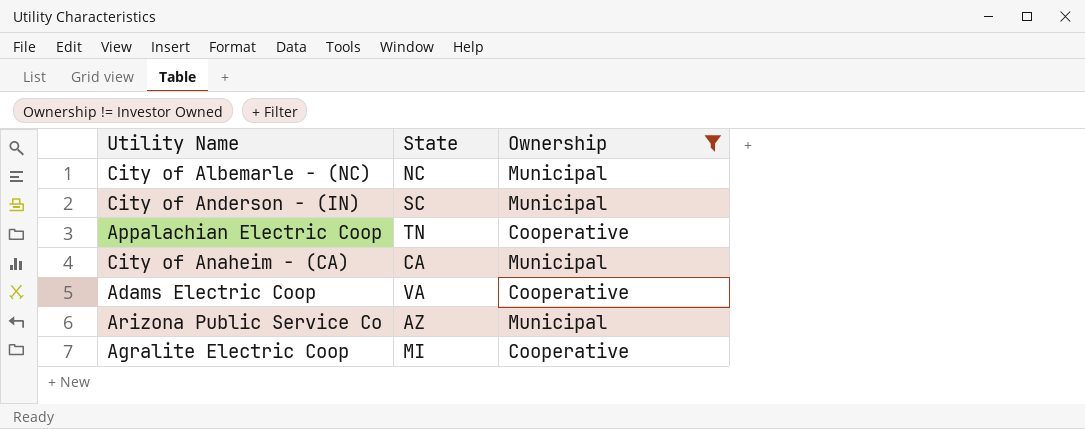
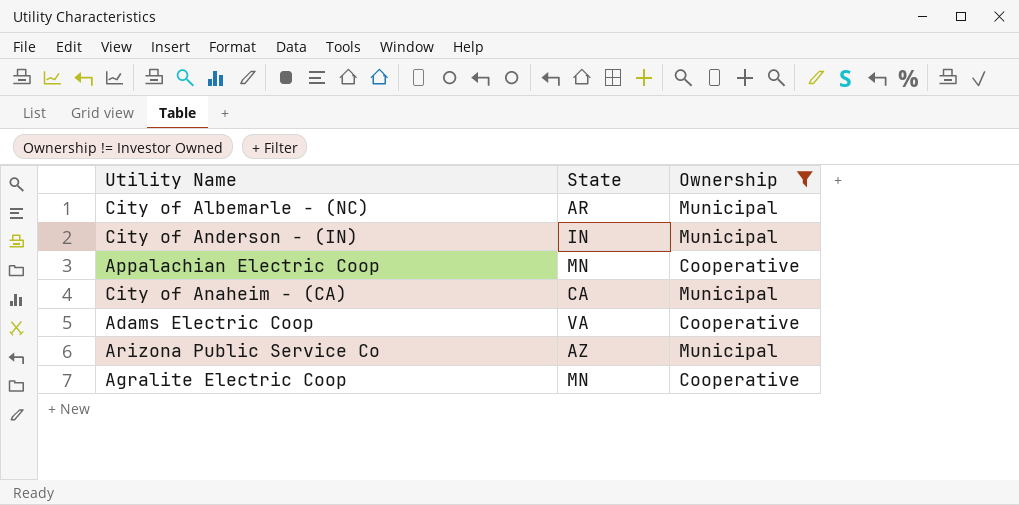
City of Albemarle - (NC) | State: NC -> AR
City of Anderson - (IN) | State: SC -> IN
Appalachian Electric Coop | State: TN -> MN
Agralite Electric Coop | State: MI -> MN

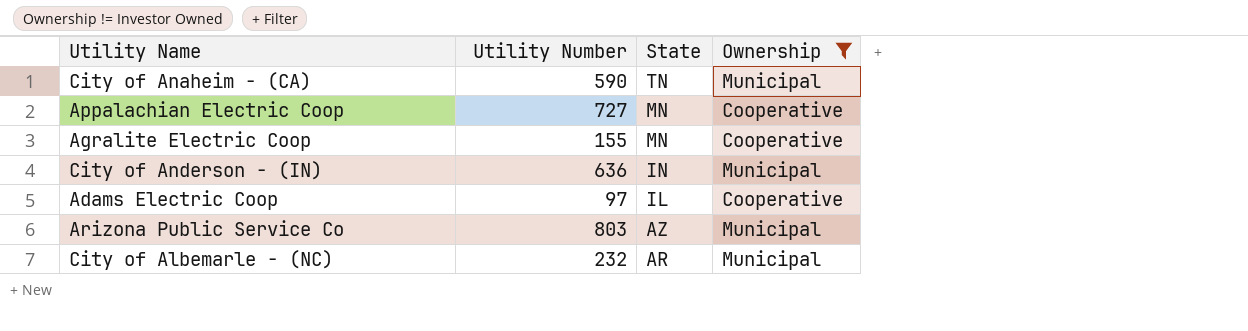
row order: none -> State descending
column Utility Number | position: none -> 2
City of Anaheim - (CA) | State: CA -> TN
Adams Electric Coop | State: VA -> IL

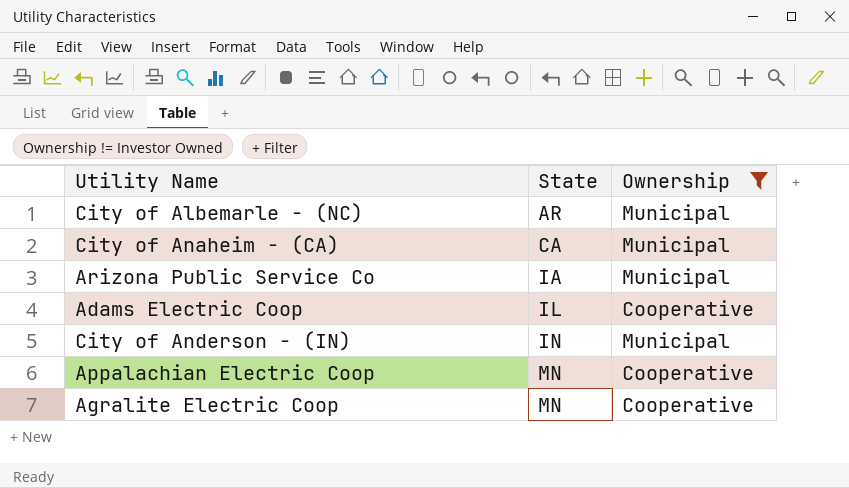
row order: State descending -> State ascending
column Utility Number | position: 2 -> none
City of Anaheim - (CA) | State: TN -> CA
Arizona Public Service Co | State: AZ -> IA

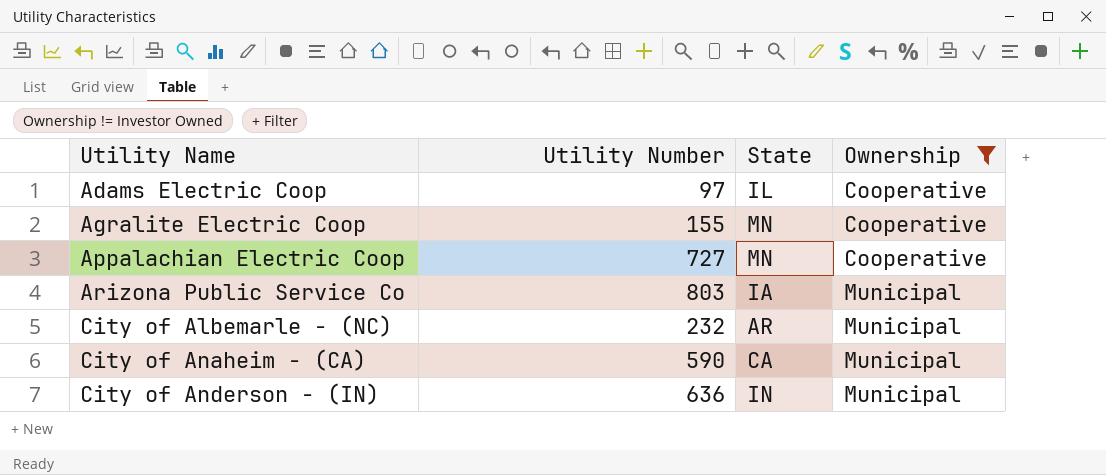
row order: State ascending -> Utility Name ascending
column Utility Number | position: none -> 2

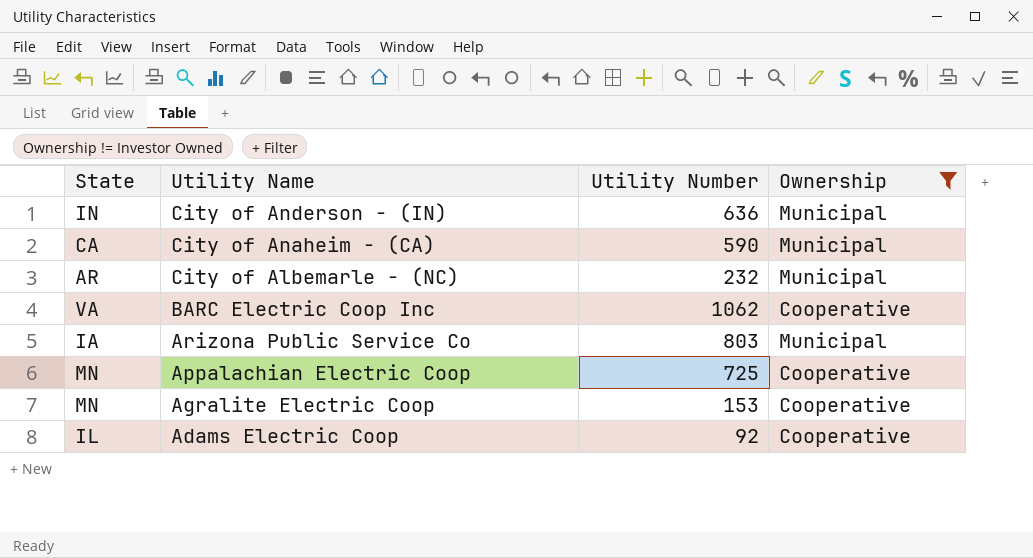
row order: Utility Name ascending -> Utility Name descending
column State | position: 3 -> 1
row BARC Electric Coop Inc: none -> VA | 1062 | Cooperative
Appalachian Electric Coop | Utility Number: 727 -> 725
Agralite Electric Coop | Utility Number: 155 -> 153
Adams Electric Coop | Utility Number: 97 -> 92

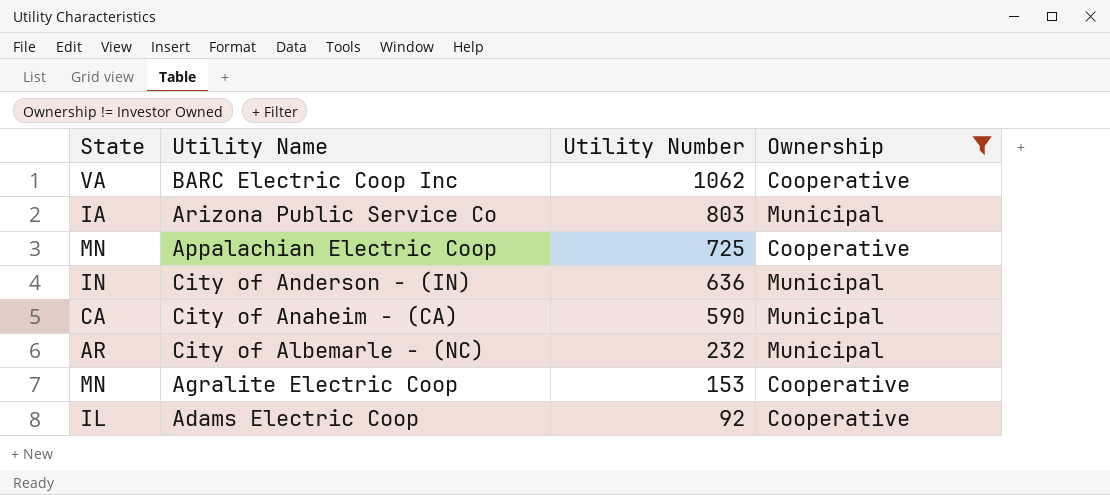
row order: Utility Name descending -> Utility Number descending

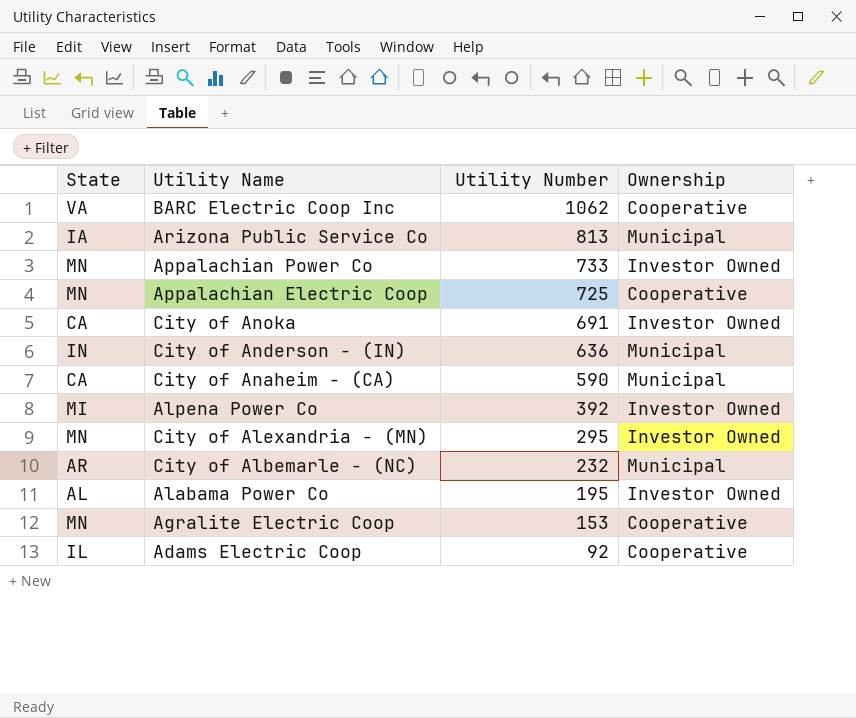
filter: Ownership != Investor Owned -> none
Arizona Public Service Co | Utility Number: 803 -> 813

